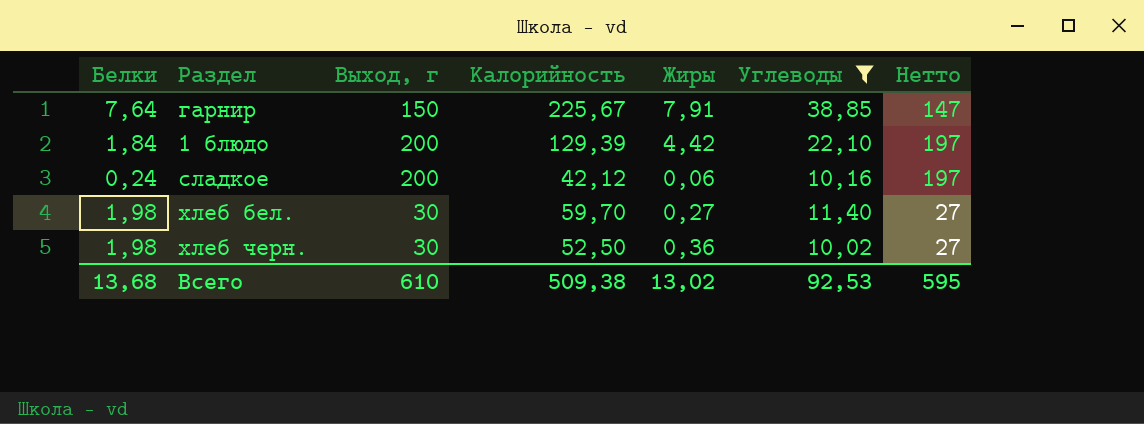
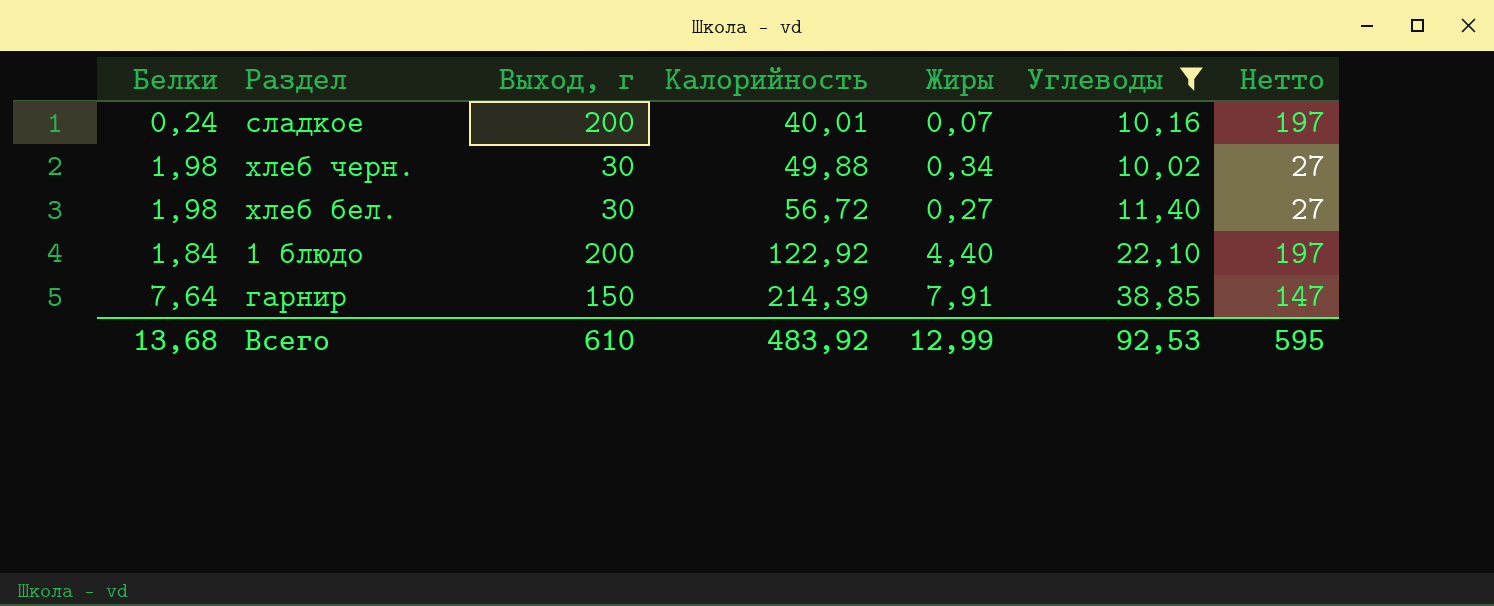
row order: none -> Калорийность ascending
сладкое | Калорийность: 42,12 -> 40,01
сладкое | Жиры: 0,06 -> 0,07
хлеб черн. | Калорийность: 52,50 -> 49,88
хлеб черн. | Жиры: 0,36 -> 0,34
хлеб бел. | Калорийность: 59,70 -> 56,72
1 блюдо | Калорийность: 129,39 -> 122,92
1 блюдо | Жиры: 4,42 -> 4,40
гарнир | Калорийность: 225,67 -> 214,39
Всего | Калорийность: 509,38 -> 483,92
Всего | Жиры: 13,02 -> 12,99

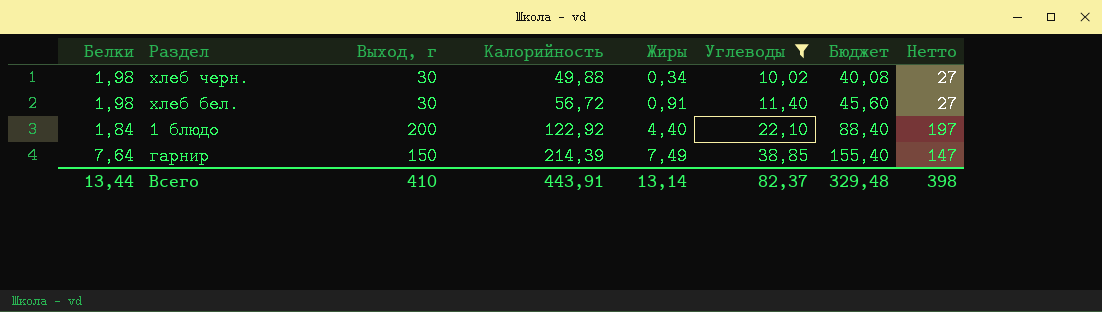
column Бюджет | formula: none -> [Углеводы] * 4
row сладкое: 0,24 | 200 | 40,01 | 0,07 | 10,16 | 197 -> none
хлеб бел. | Жиры: 0,27 -> 0,91
гарнир | Жиры: 7,91 -> 7,49
Всего | Белки: 13,68 -> 13,44
Всего | Выход, г: 610 -> 410
Всего | Калорийность: 483,92 -> 443,91
Всего | Жиры: 12,99 -> 13,14
Всего | Углеводы: 92,53 -> 82,37
Всего | Нетто: 595 -> 398

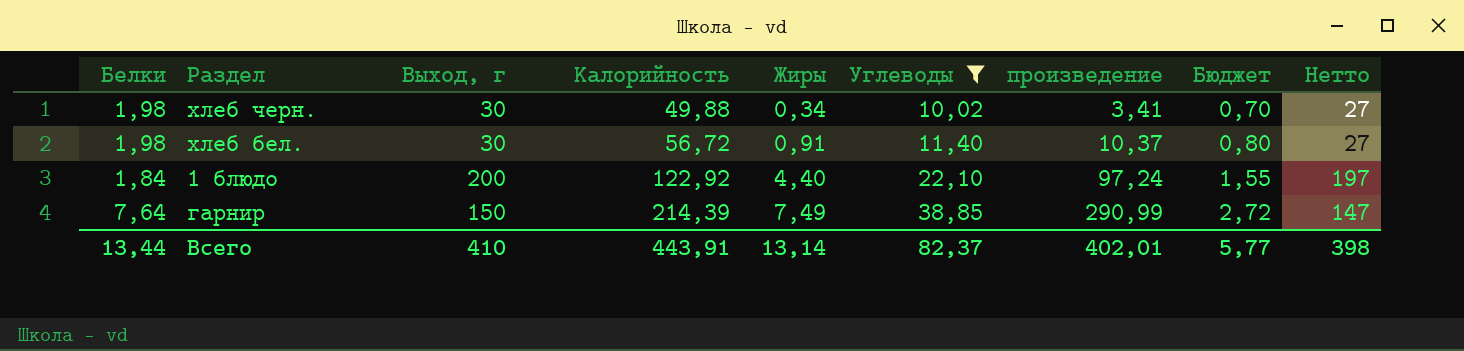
column произведение | formula: none -> [Жиры] * [Углеводы]
column Бюджет | formula: [Углеводы] * 4 -> [Углеводы] * 0,07
Всего | Бюджет: 329,48 -> 5,77

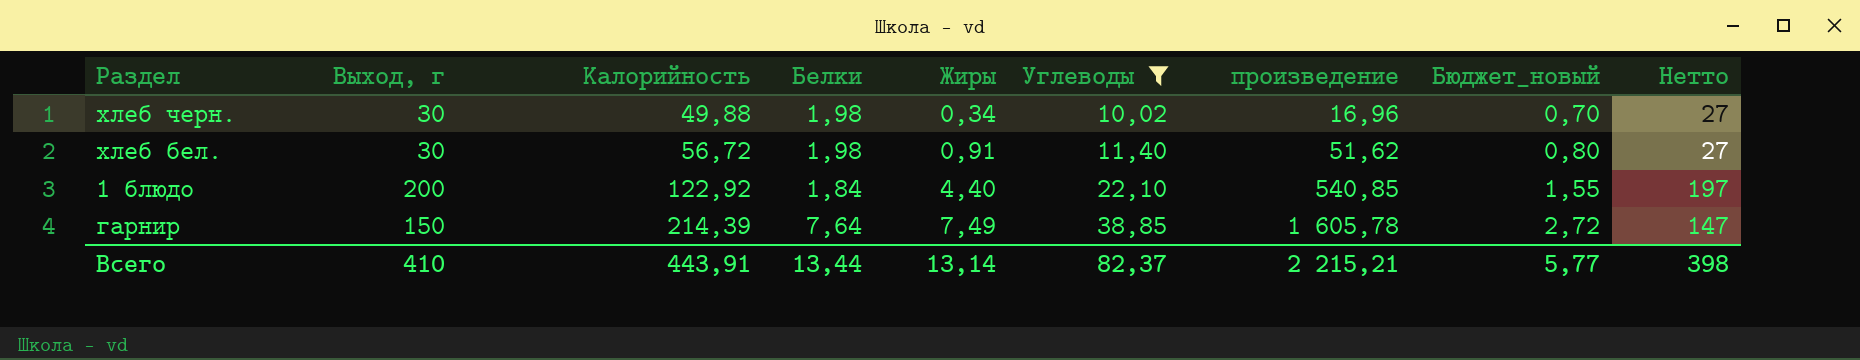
column Белки | position: 1 -> 4
column произведение | formula: [Жиры] * [Углеводы] -> [Калорийность] * [Жиры]
column name: Бюджет -> Бюджет_новый
Всего | произведение: 402,01 -> 2 215,21

